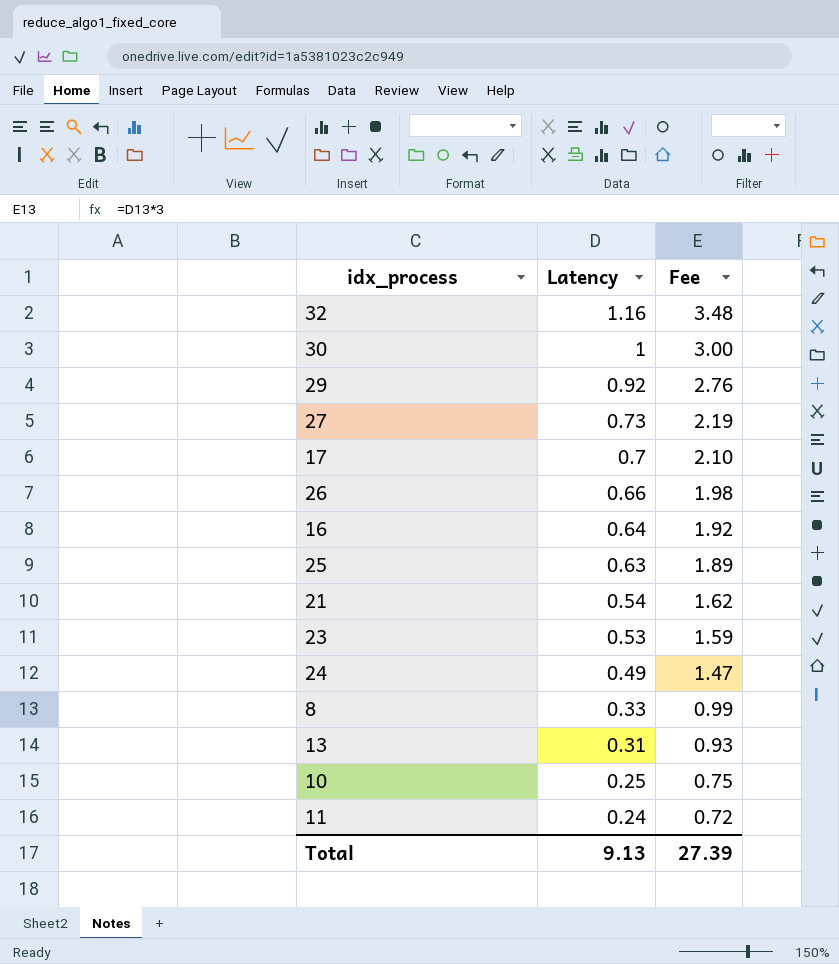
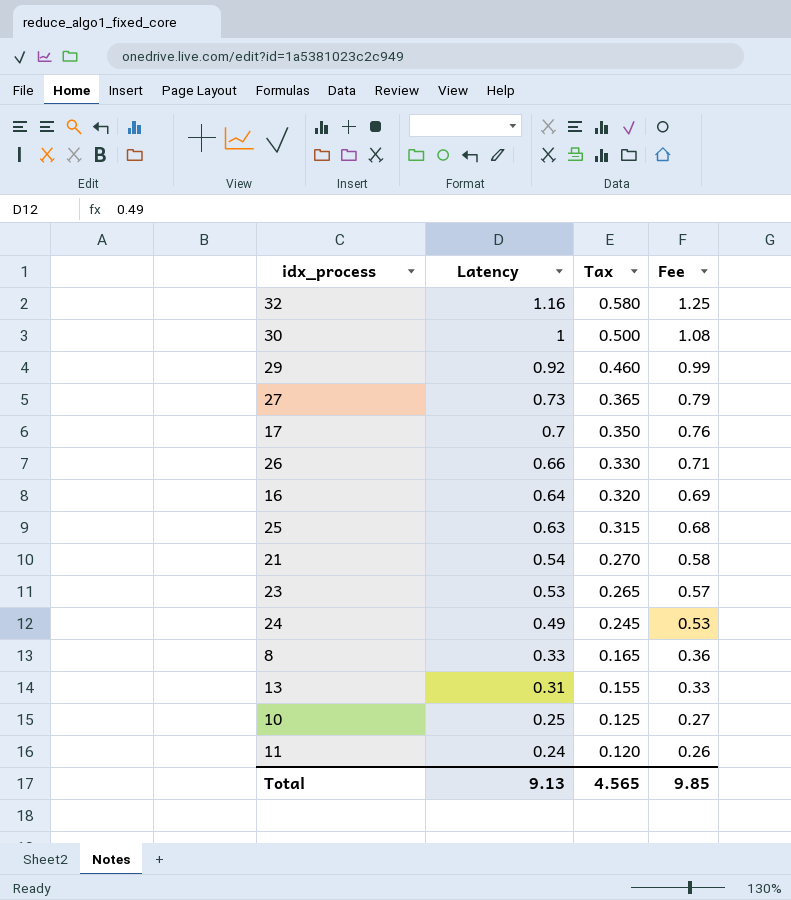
column Tax | formula: none -> [Latency] * 0.5
column Fee | formula: [Latency] * 3 -> [Latency] * 1.08
Total | Fee: 27.39 -> 9.85

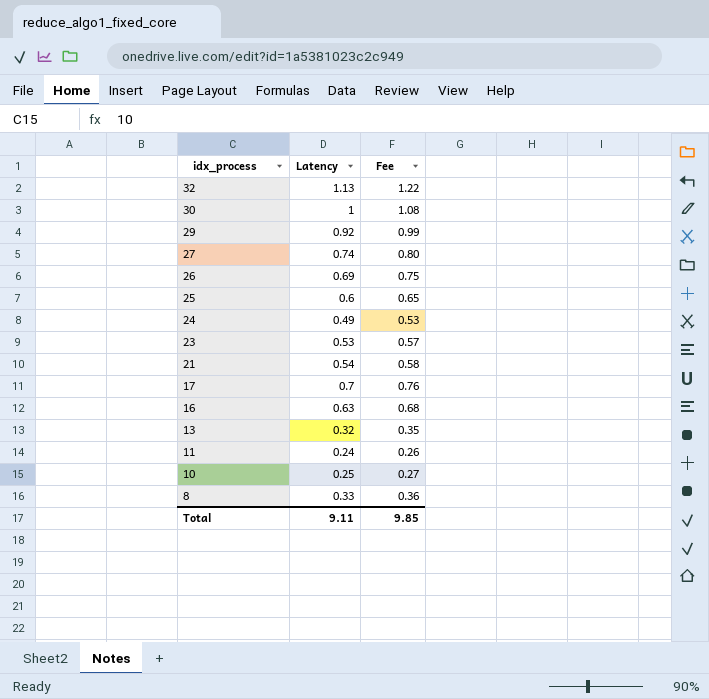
row order: Latency descending -> idx_process descending
column Tax | formula: [Latency] * 0.5 -> none
32 | Latency: 1.16 -> 1.13
32 | Fee: 1.25 -> 1.22
27 | Latency: 0.73 -> 0.74
27 | Fee: 0.79 -> 0.80
26 | Latency: 0.66 -> 0.69
26 | Fee: 0.71 -> 0.75
25 | Latency: 0.63 -> 0.6
25 | Fee: 0.68 -> 0.65
16 | Latency: 0.64 -> 0.63
16 | Fee: 0.69 -> 0.68
13 | Latency: 0.31 -> 0.32
13 | Fee: 0.33 -> 0.35
Total | Latency: 9.13 -> 9.11

